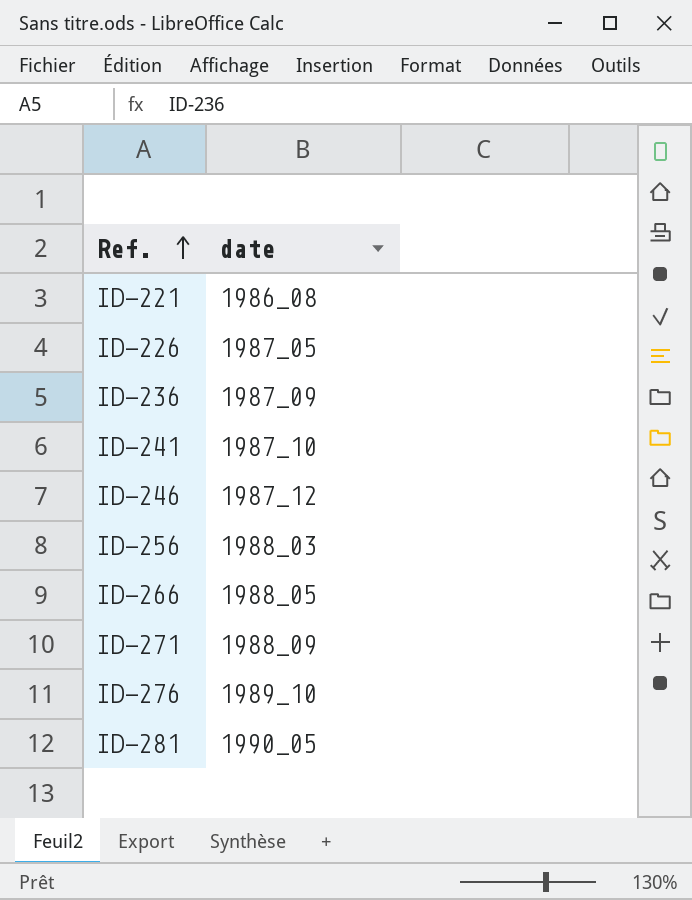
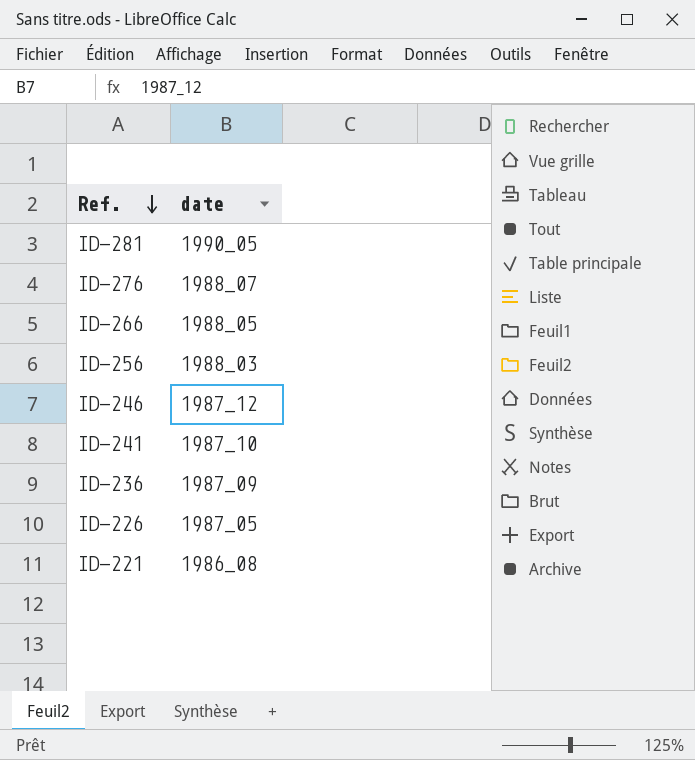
row order: Ref. ascending -> Ref. descending
row ID-271: 1988_09 -> none
ID-276 | date: 1989_10 -> 1988_07

